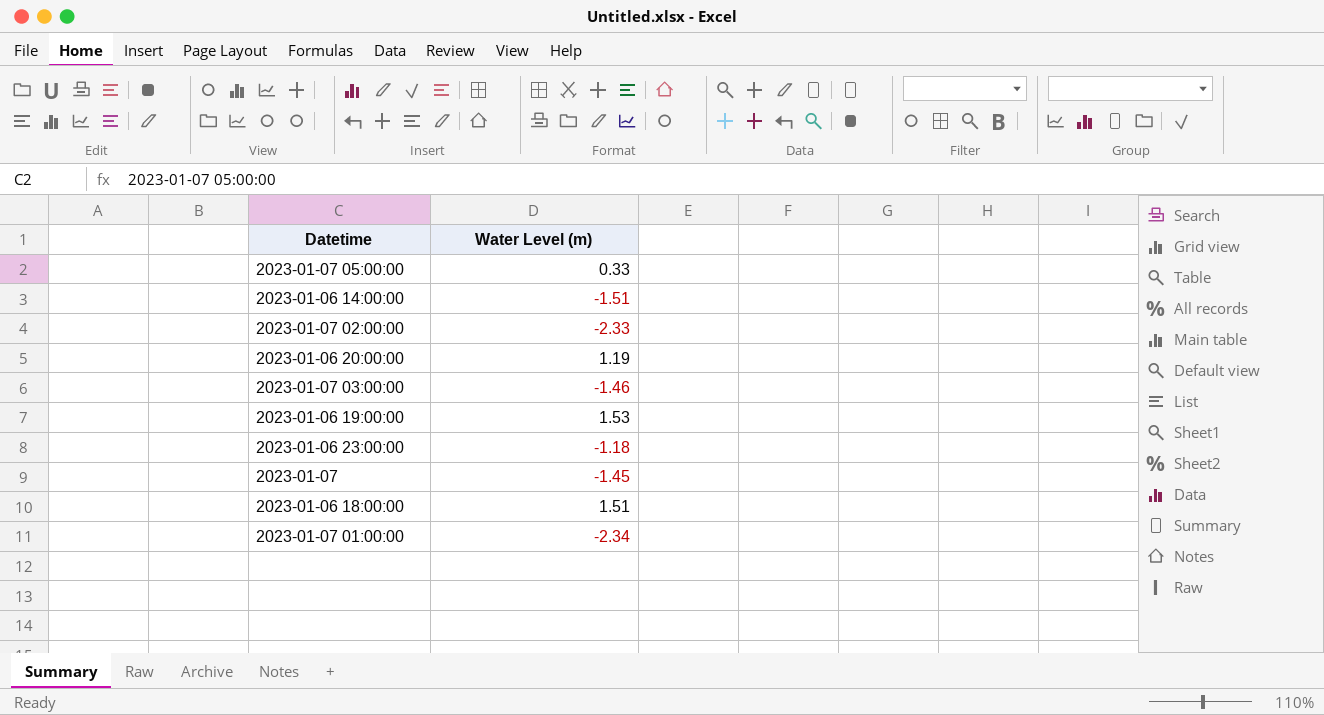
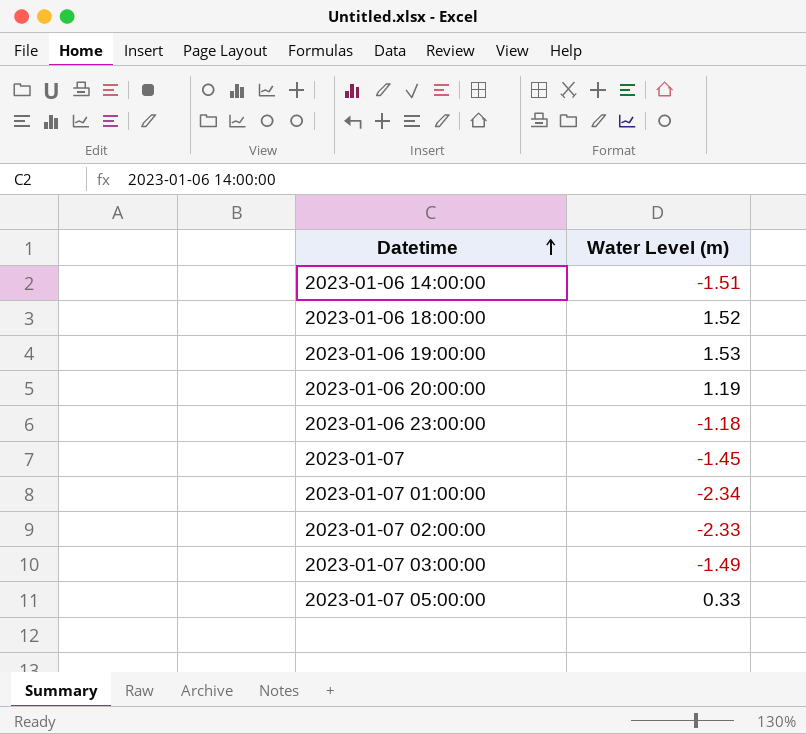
row order: none -> Datetime ascending
2023-01-06 18:00:00 | Water Level (m): 1.51 -> 1.52
2023-01-07 03:00:00 | Water Level (m): -1.46 -> -1.49

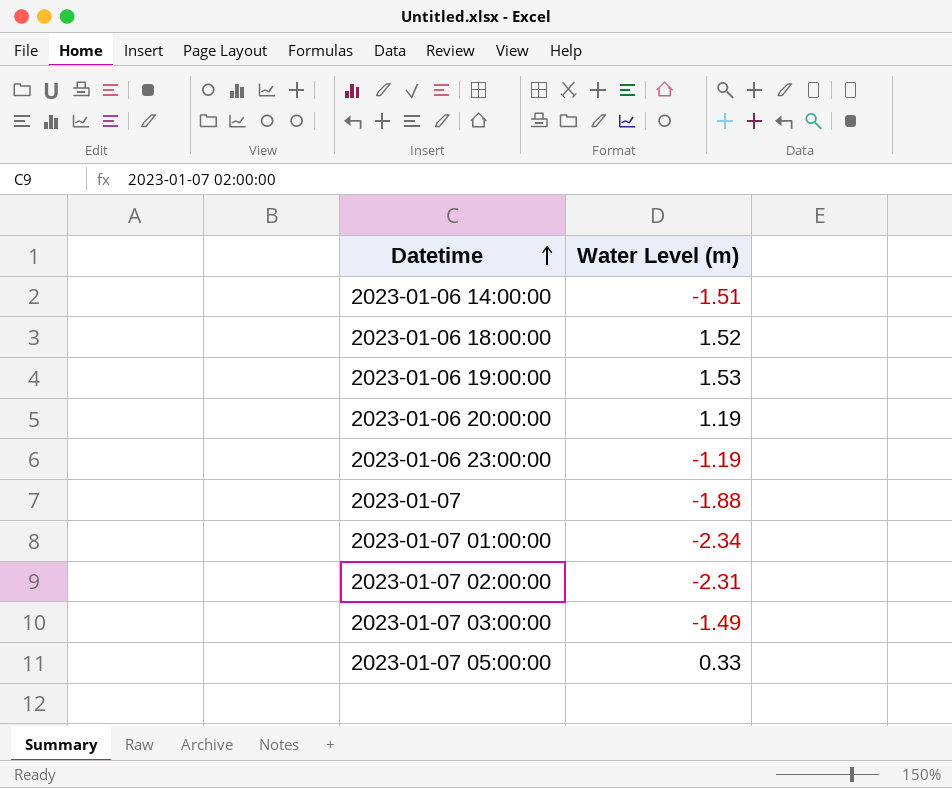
2023-01-06 23:00:00 | Water Level (m): -1.18 -> -1.19
2023-01-07 | Water Level (m): -1.45 -> -1.88
2023-01-07 02:00:00 | Water Level (m): -2.33 -> -2.31

